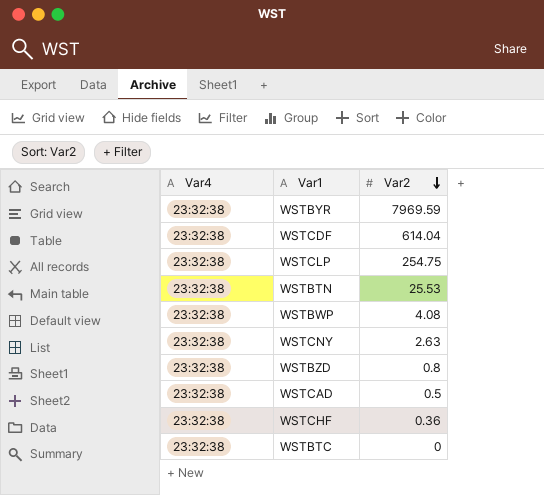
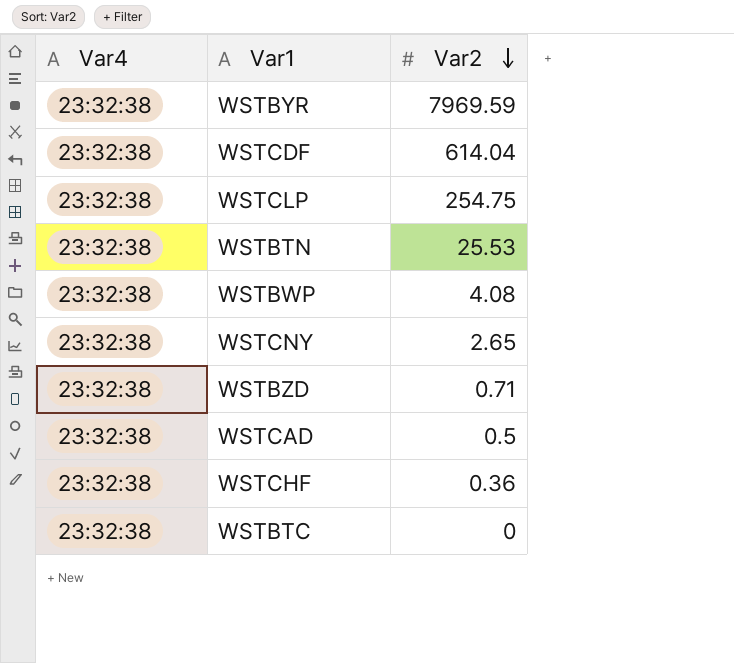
WSTCNY | Var2: 2.63 -> 2.65
WSTBZD | Var2: 0.8 -> 0.71

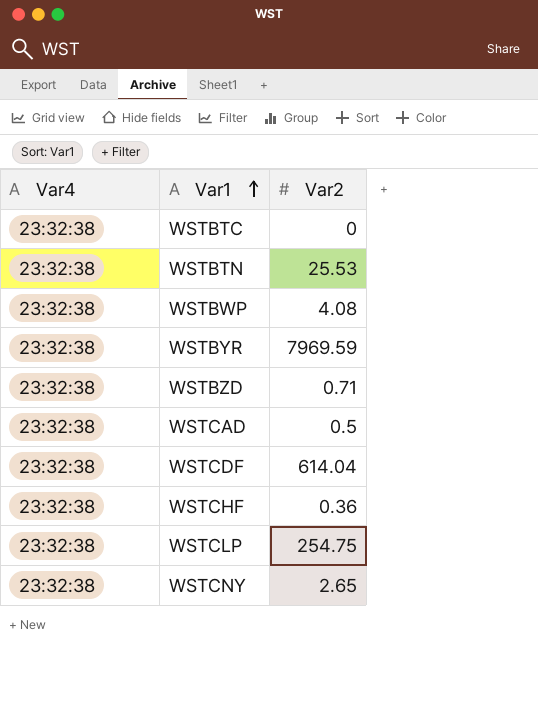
row order: Var2 descending -> Var1 ascending

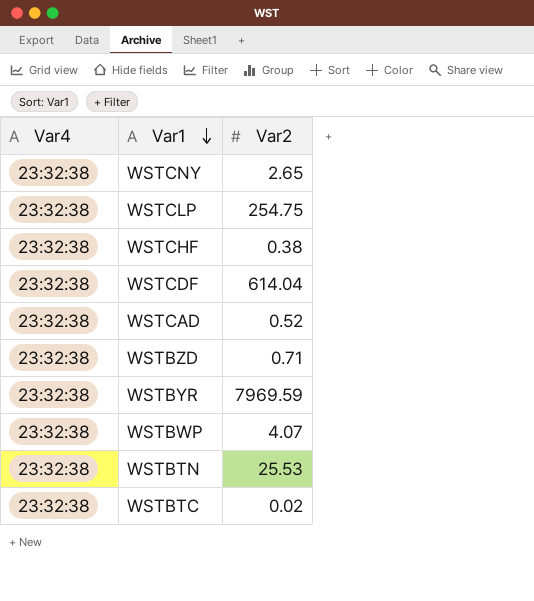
row order: Var1 ascending -> Var1 descending
WSTCHF | Var2: 0.36 -> 0.38
WSTCAD | Var2: 0.5 -> 0.52
WSTBWP | Var2: 4.08 -> 4.07
WSTBTC | Var2: 0 -> 0.02

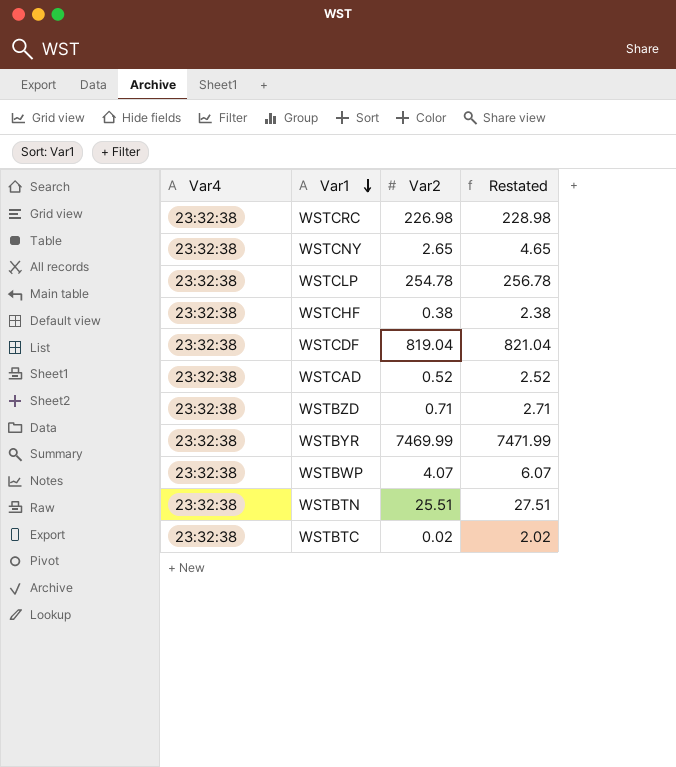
column Restated | formula: none -> [Var2] + 2
row WSTCRC: none -> 23:32:38 | 226.98 | 228.98
WSTCLP | Var2: 254.75 -> 254.78
WSTCDF | Var2: 614.04 -> 819.04
WSTBYR | Var2: 7969.59 -> 7469.99
WSTBTN | Var2: 25.53 -> 25.51

